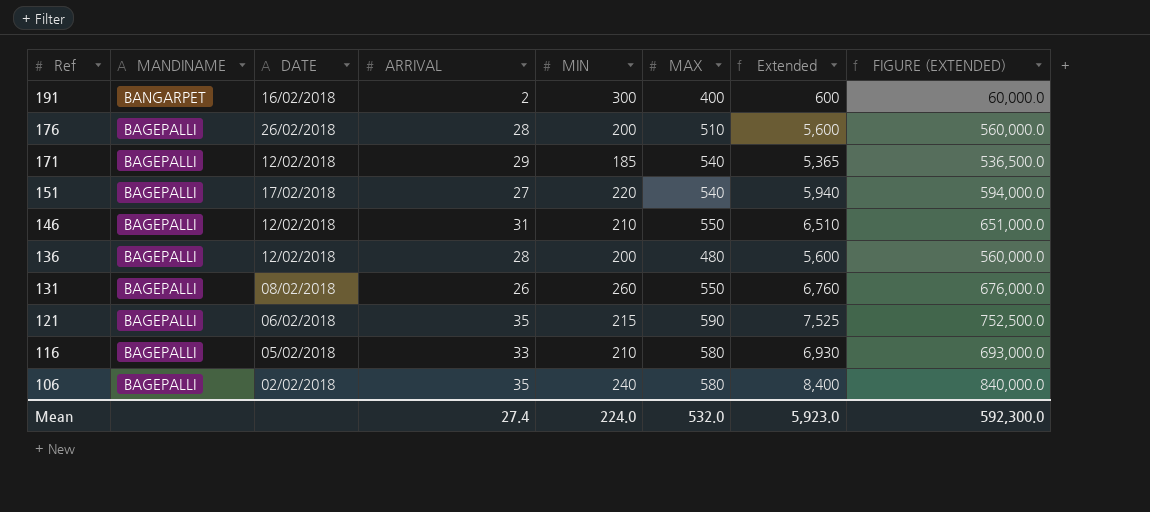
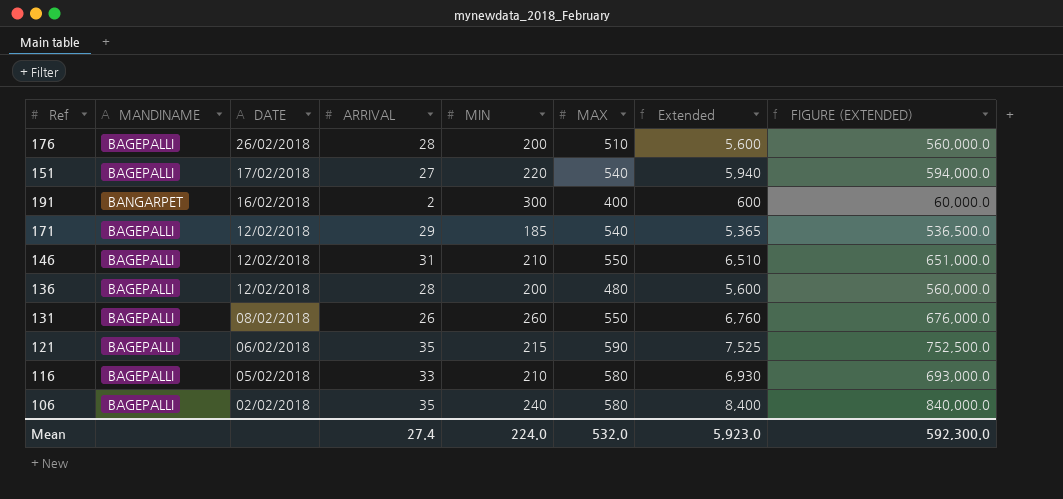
row order: Ref descending -> DATE descending

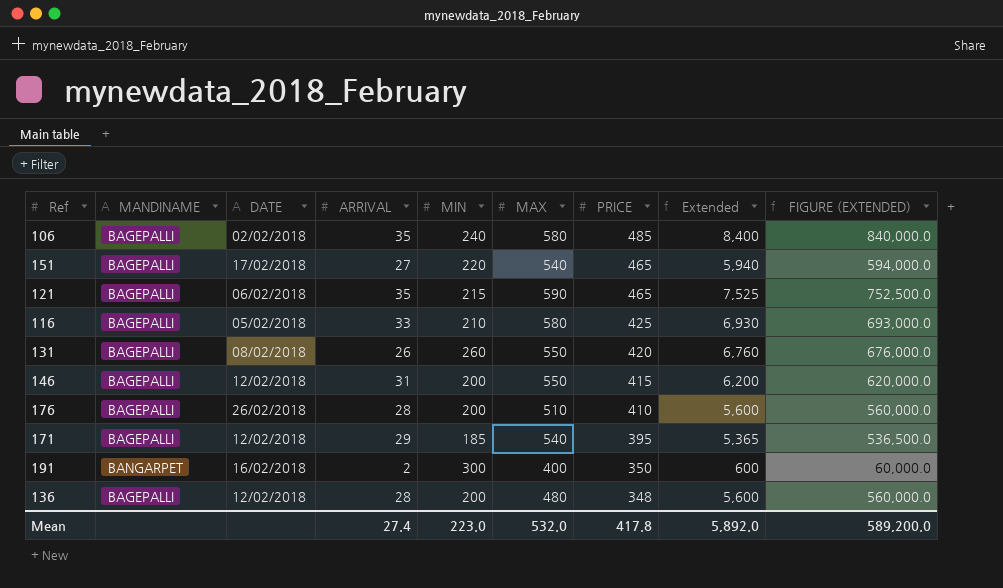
row order: DATE descending -> PRICE descending
column PRICE | position: none -> 7
146 | MIN: 210 -> 200
146 | Extended: 6,510 -> 6,200
146 | FIGURE (EXTENDED): 651,000.0 -> 620,000.0
Mean | MIN: 224.0 -> 223.0
Mean | Extended: 5,923.0 -> 5,892.0
Mean | FIGURE (EXTENDED): 592,300.0 -> 589,200.0

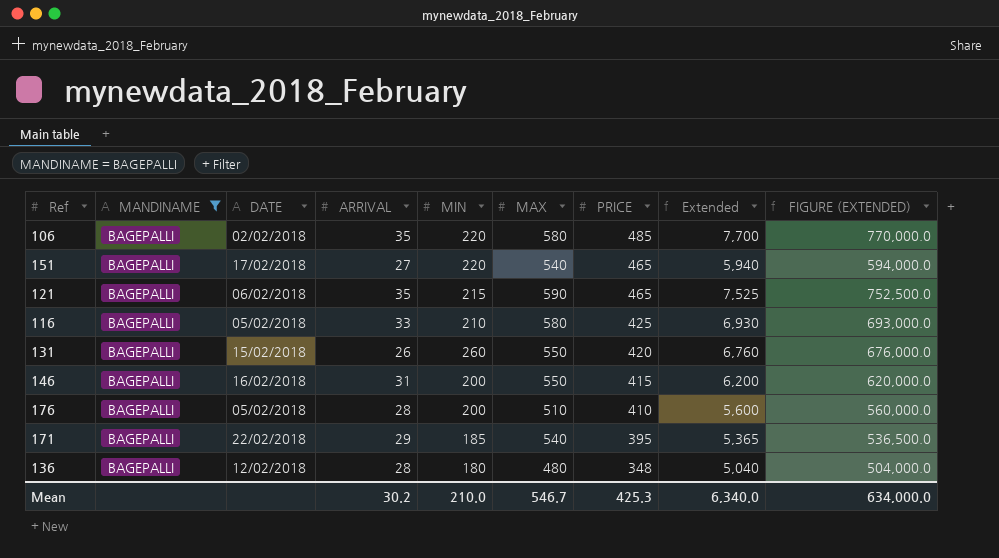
filter: none -> MANDINAME = BAGEPALLI
106 | MIN: 240 -> 220
106 | Extended: 8,400 -> 7,700
106 | FIGURE (EXTENDED): 840,000.0 -> 770,000.0
131 | DATE: 08/02/2018 -> 15/02/2018
146 | DATE: 12/02/2018 -> 16/02/2018
176 | DATE: 26/02/2018 -> 05/02/2018
171 | DATE: 12/02/2018 -> 22/02/2018
136 | MIN: 200 -> 180
136 | Extended: 5,600 -> 5,040
136 | FIGURE (EXTENDED): 560,000.0 -> 504,000.0
Mean | ARRIVAL: 27.4 -> 30.2
Mean | MIN: 223.0 -> 210.0
Mean | MAX: 532.0 -> 546.7
Mean | PRICE: 417.8 -> 425.3
Mean | Extended: 5,892.0 -> 6,340.0
Mean | FIGURE (EXTENDED): 589,200.0 -> 634,000.0

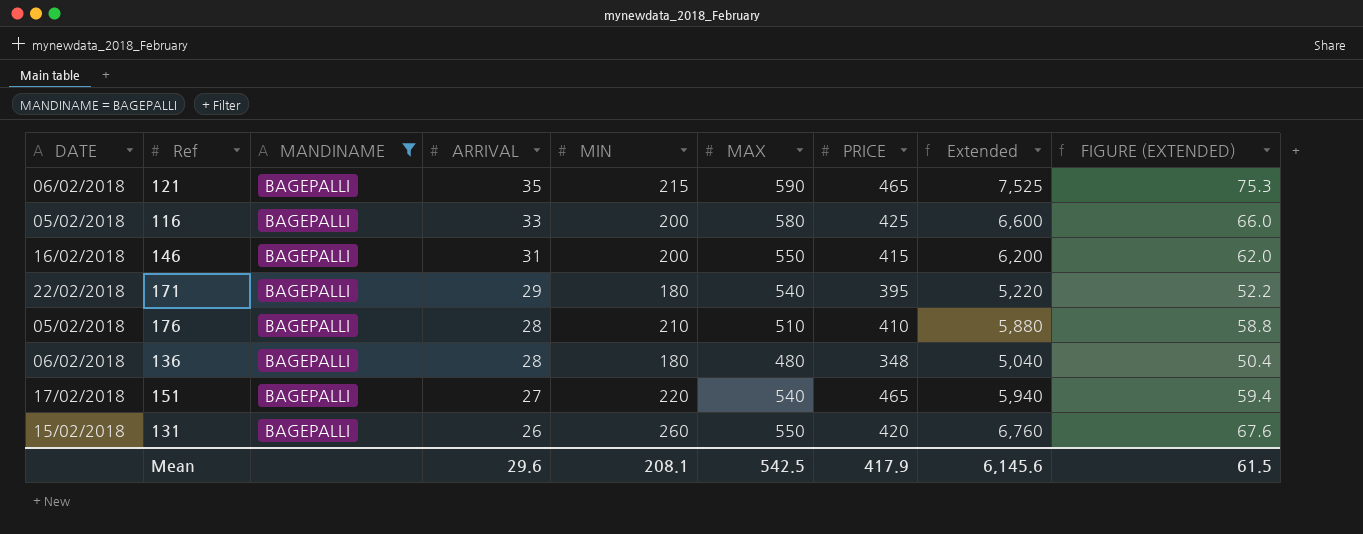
row order: PRICE descending -> ARRIVAL descending
column DATE | position: 3 -> 1
column FIGURE (EXTENDED) | formula: [Extended] * 100 -> [Extended] * 0.01
row 106: BAGEPALLI | 02/02/2018 | 35 | 220 | 580 | 485 | 7,700 | 770,000.0 -> none
116 | MIN: 210 -> 200
116 | Extended: 6,930 -> 6,600
171 | MIN: 185 -> 180
171 | Extended: 5,365 -> 5,220
176 | MIN: 200 -> 210
176 | Extended: 5,600 -> 5,880
136 | DATE: 12/02/2018 -> 06/02/2018
Mean | ARRIVAL: 30.2 -> 29.6
Mean | MIN: 210.0 -> 208.1
Mean | MAX: 546.7 -> 542.5
Mean | PRICE: 425.3 -> 417.9
Mean | Extended: 6,340.0 -> 6,145.6
Mean | FIGURE (EXTENDED): 634,000.0 -> 61.5

